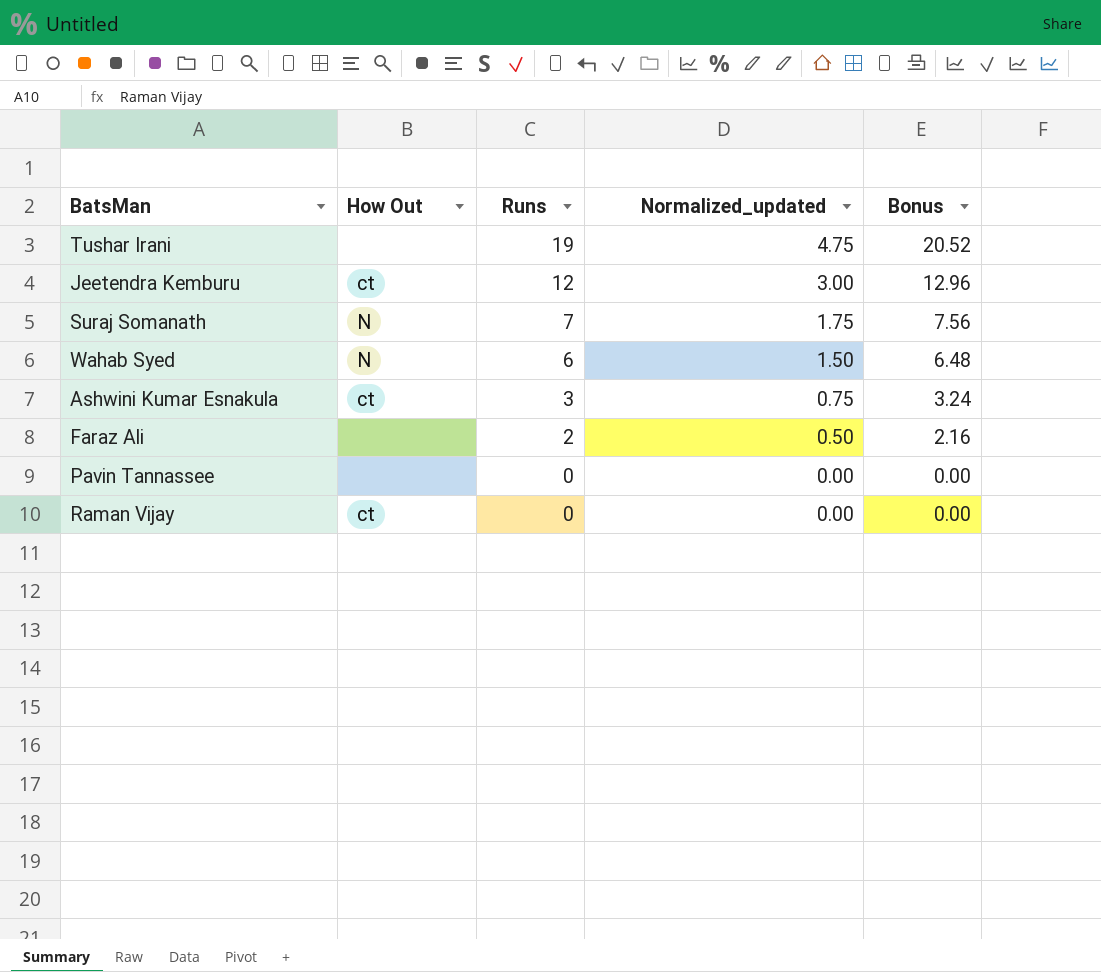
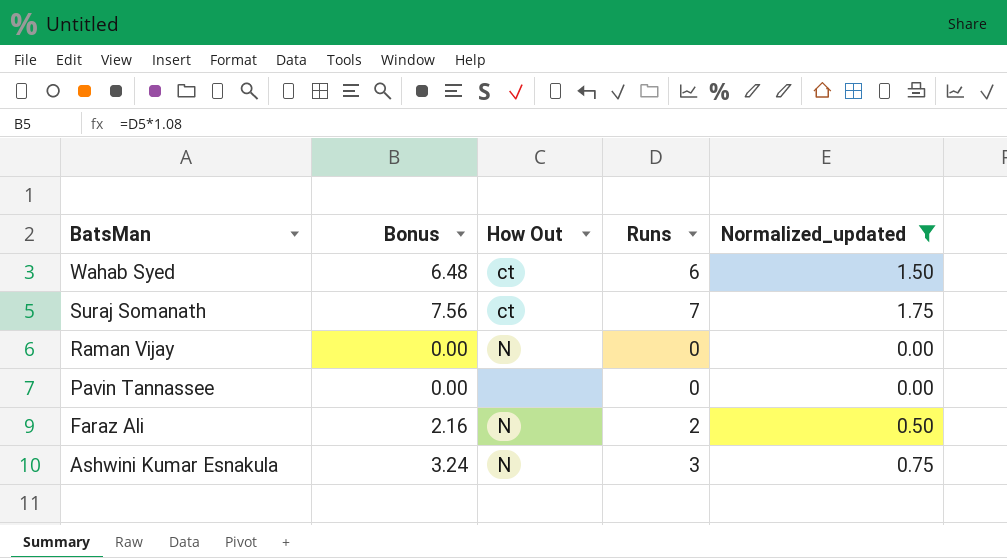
filter: none -> Normalized_updated <= 1.75
row order: Runs descending -> BatsMan descending
column Bonus | position: 5 -> 2
Wahab Syed | How Out: N -> ct
Suraj Somanath | How Out: N -> ct
Raman Vijay | How Out: ct -> N
Faraz Ali | How Out: none -> N
Ashwini Kumar Esnakula | How Out: ct -> N

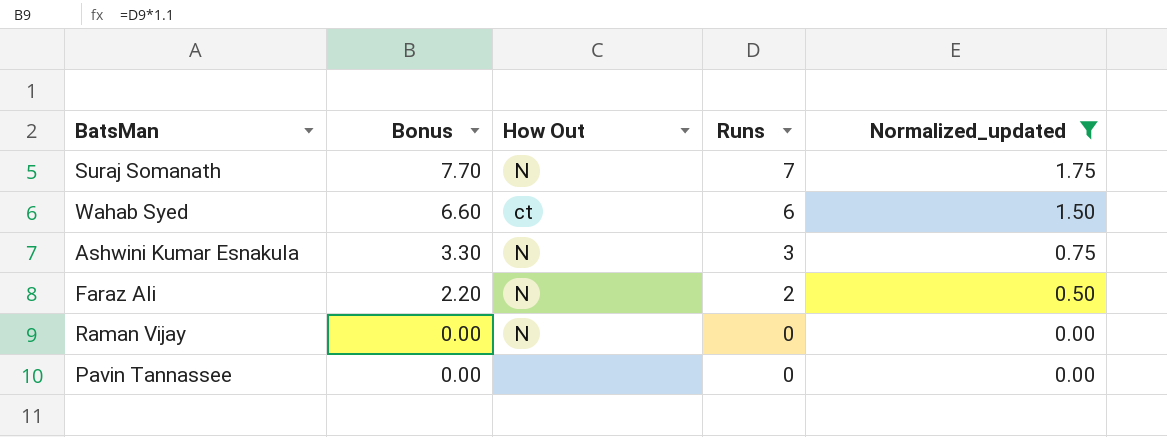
row order: BatsMan descending -> Bonus descending
column Bonus | formula: [Runs] * 1.08 -> [Runs] * 1.1
Suraj Somanath | How Out: ct -> N

